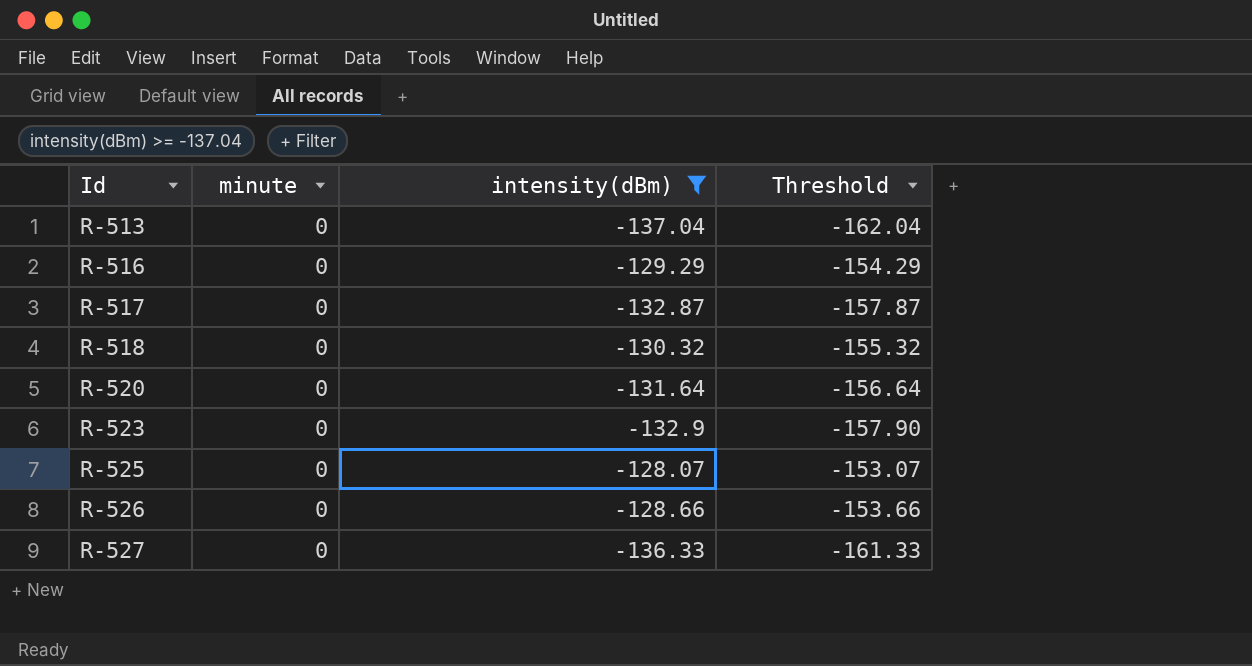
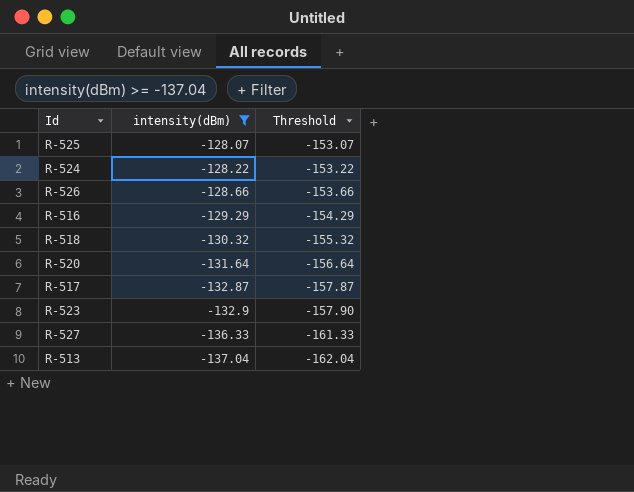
row order: Id ascending -> intensity(dBm) descending
column minute | position: 2 -> none
row R-524: none -> -128.22 | -153.22

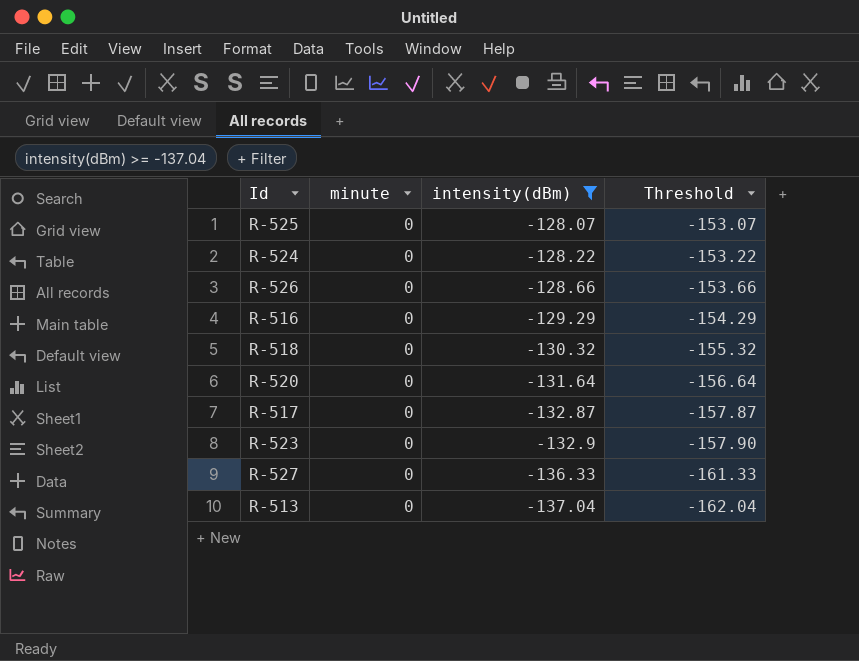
column minute | position: none -> 2

